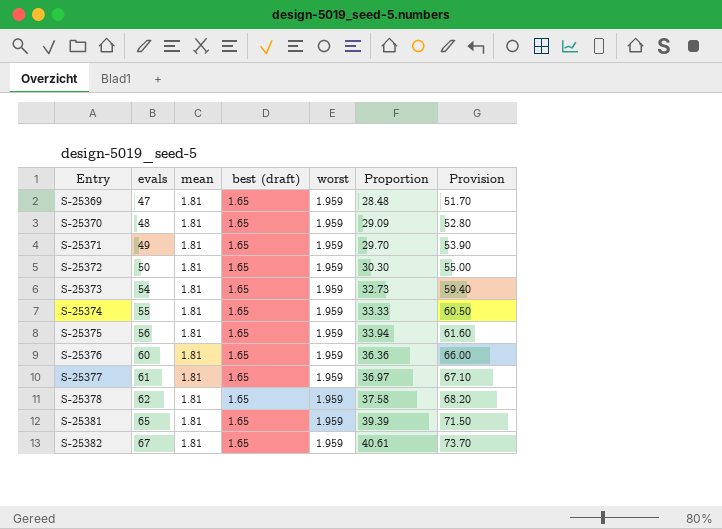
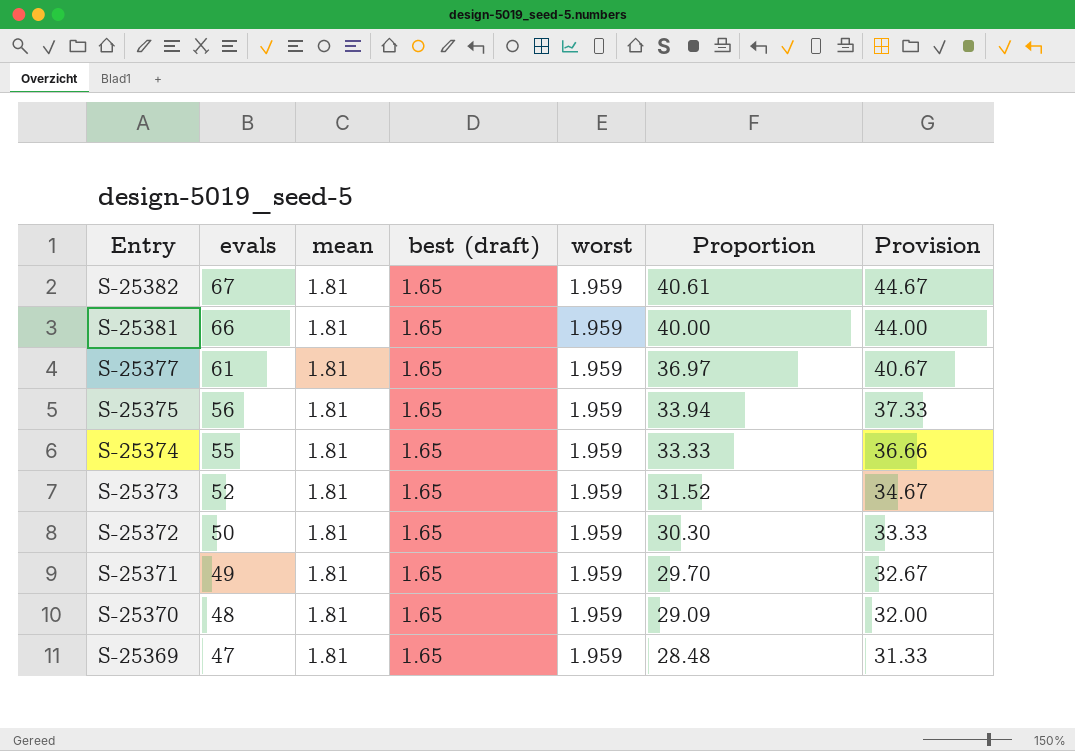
row order: Entry ascending -> Entry descending
column Provision | formula: [evals] * 1.1 -> [Proportion] * 1.1
row S-25376: 60 | 1.81 | 1.65 | 1.959 | 36.36 | 66.00 -> none
row S-25378: 62 | 1.81 | 1.65 | 1.959 | 37.58 | 68.20 -> none
S-25381 | evals: 65 -> 66
S-25381 | Proportion: 39.39 -> 40.00
S-25373 | evals: 54 -> 52
S-25373 | Proportion: 32.73 -> 31.52

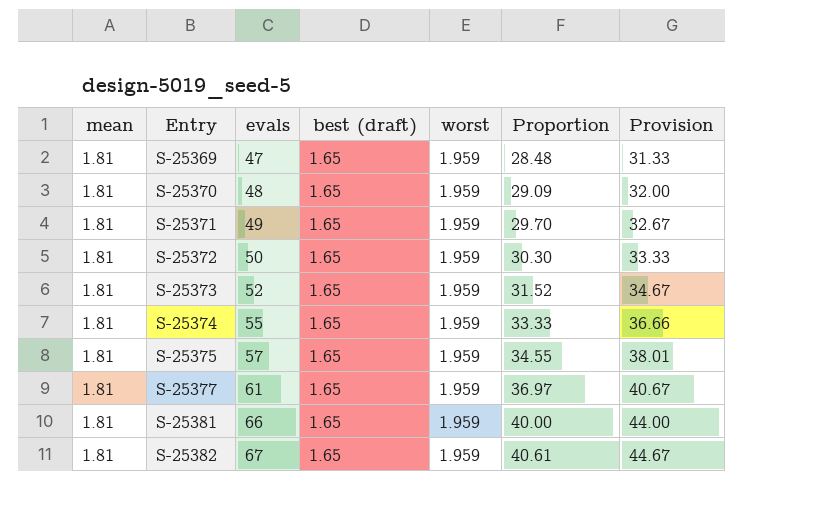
row order: Entry descending -> Entry ascending
column mean | position: 3 -> 1
S-25375 | evals: 56 -> 57
S-25375 | Proportion: 33.94 -> 34.55
S-25375 | Provision: 37.33 -> 38.01

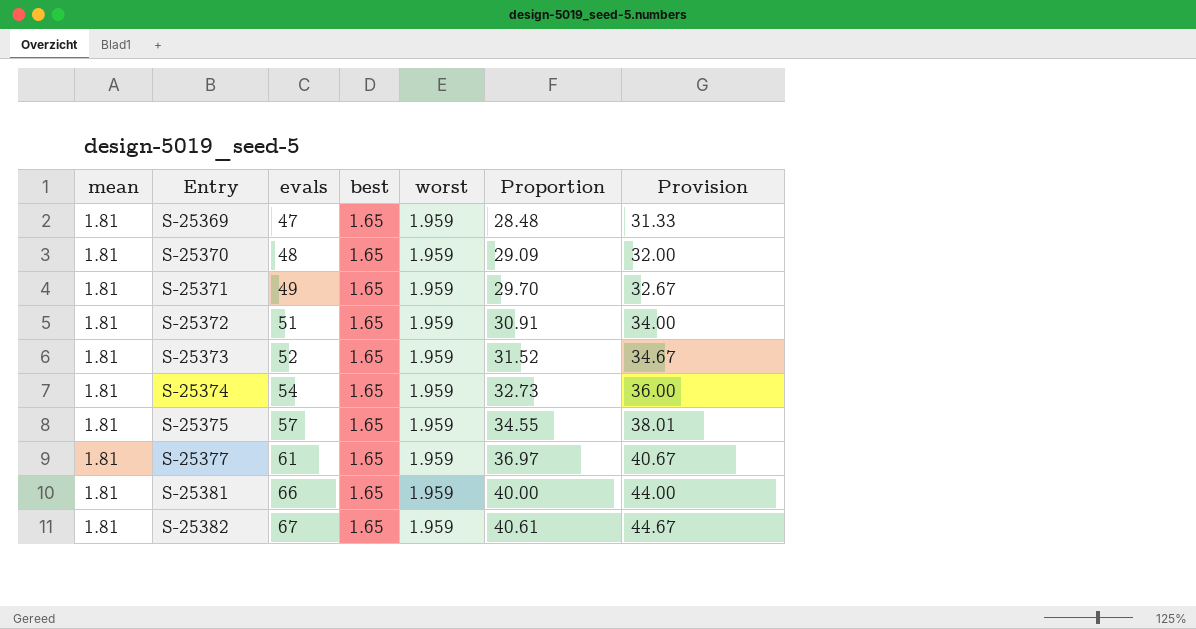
column name: best (draft) -> best
S-25372 | evals: 50 -> 51
S-25372 | Proportion: 30.30 -> 30.91
S-25372 | Provision: 33.33 -> 34.00
S-25374 | evals: 55 -> 54
S-25374 | Proportion: 33.33 -> 32.73
S-25374 | Provision: 36.66 -> 36.00

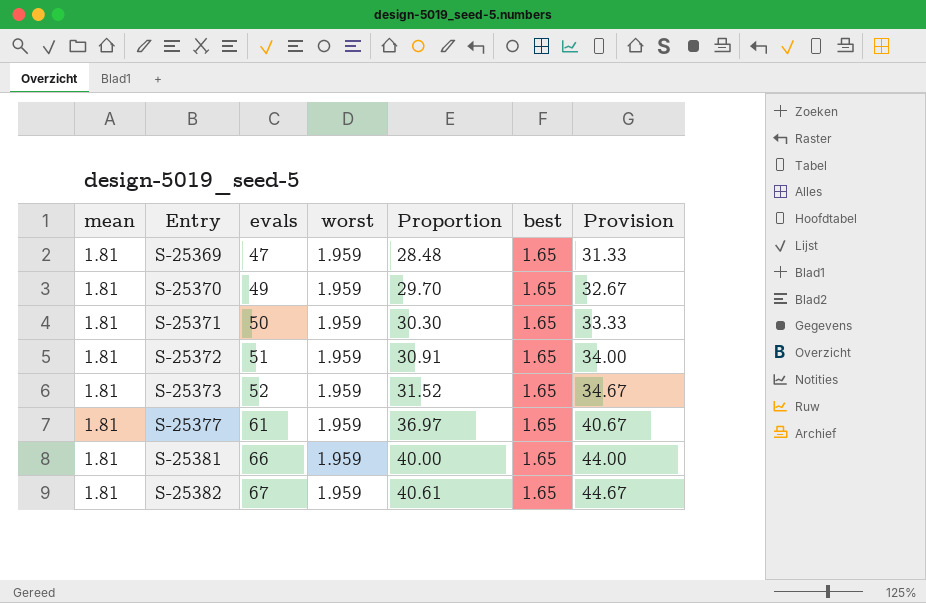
column best | position: 4 -> 6
row S-25374: 1.81 | 54 | 1.65 | 1.959 | 32.73 | 36.00 -> none
row S-25375: 1.81 | 57 | 1.65 | 1.959 | 34.55 | 38.01 -> none
S-25370 | evals: 48 -> 49
S-25370 | Proportion: 29.09 -> 29.70
S-25370 | Provision: 32.00 -> 32.67
S-25371 | evals: 49 -> 50
S-25371 | Proportion: 29.70 -> 30.30
S-25371 | Provision: 32.67 -> 33.33

